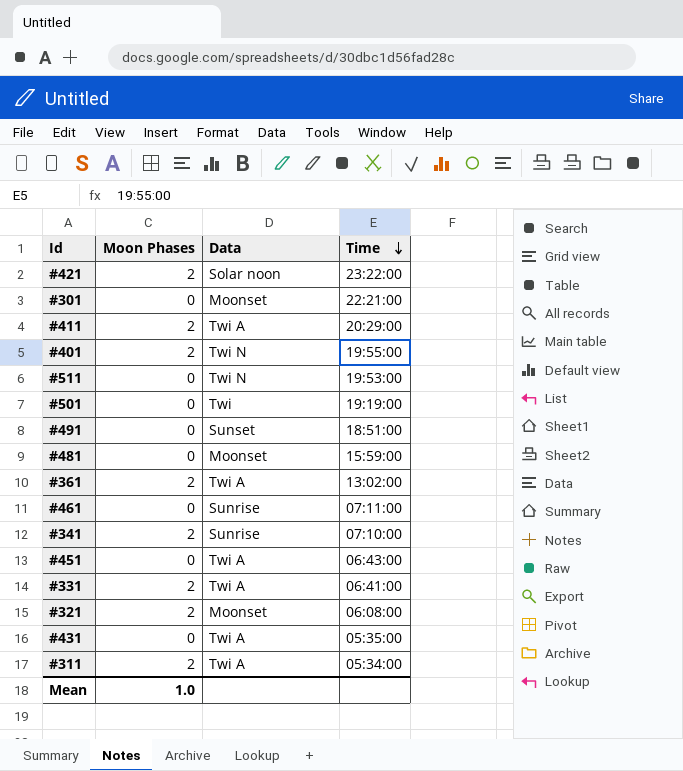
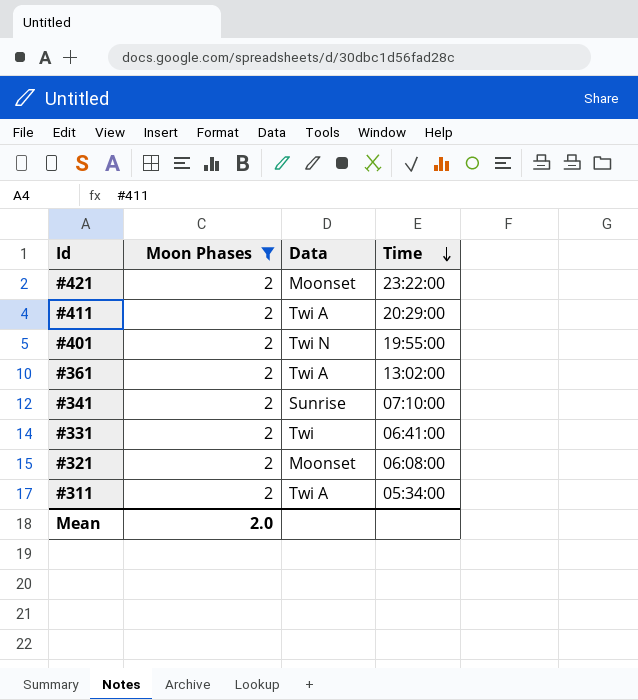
filter: none -> Moon Phases = 2
#421 | Data: Solar noon -> Moonset
#331 | Data: Twi A -> Twi
Mean | Moon Phases: 1.0 -> 2.0

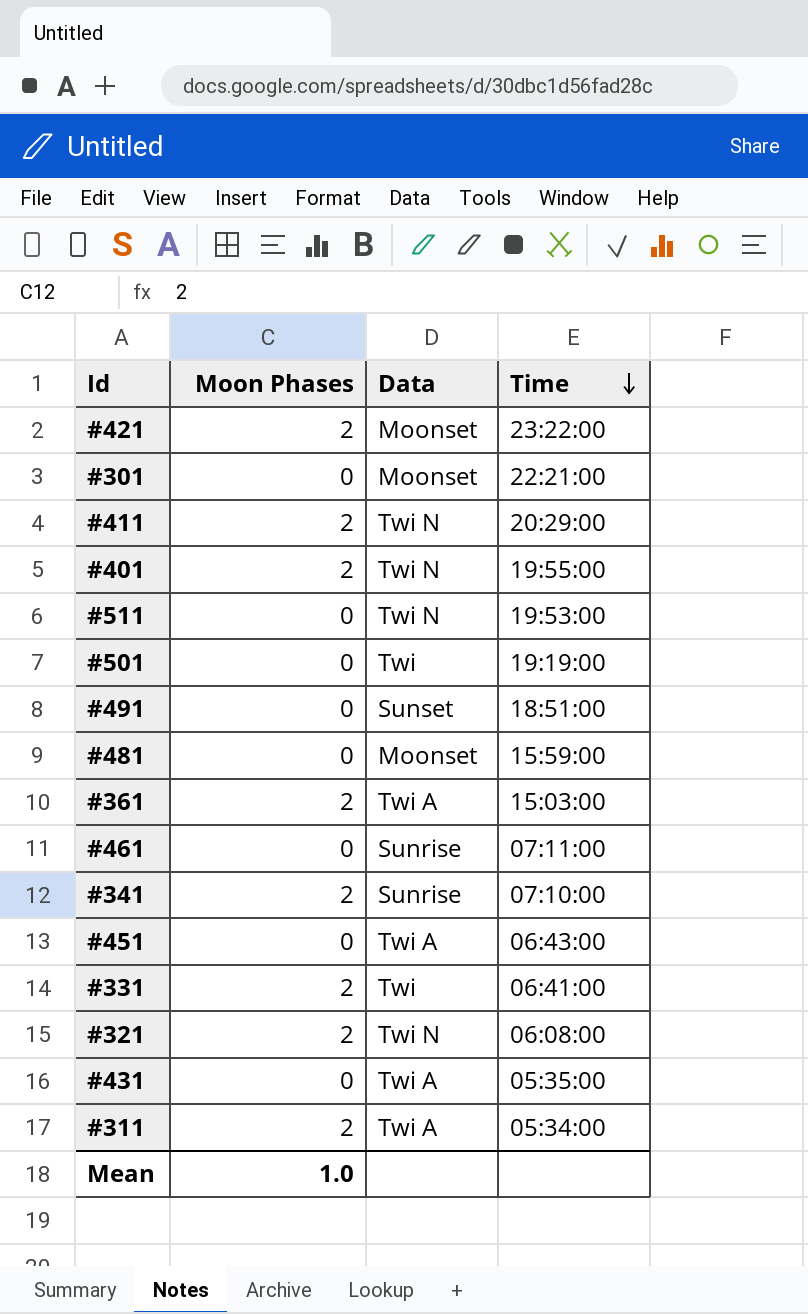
filter: Moon Phases = 2 -> none
#411 | Data: Twi A -> Twi N
#361 | Time: 13:02:00 -> 15:03:00
#321 | Data: Moonset -> Twi N
Mean | Moon Phases: 2.0 -> 1.0

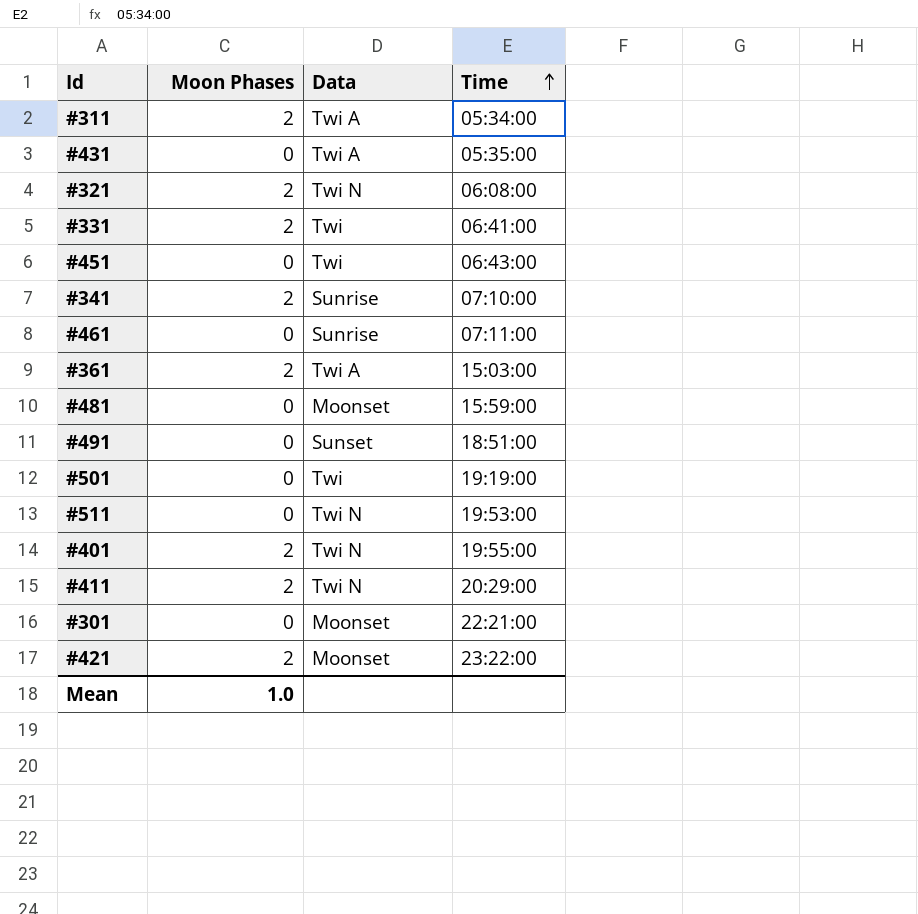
row order: Time descending -> Time ascending
#451 | Data: Twi A -> Twi

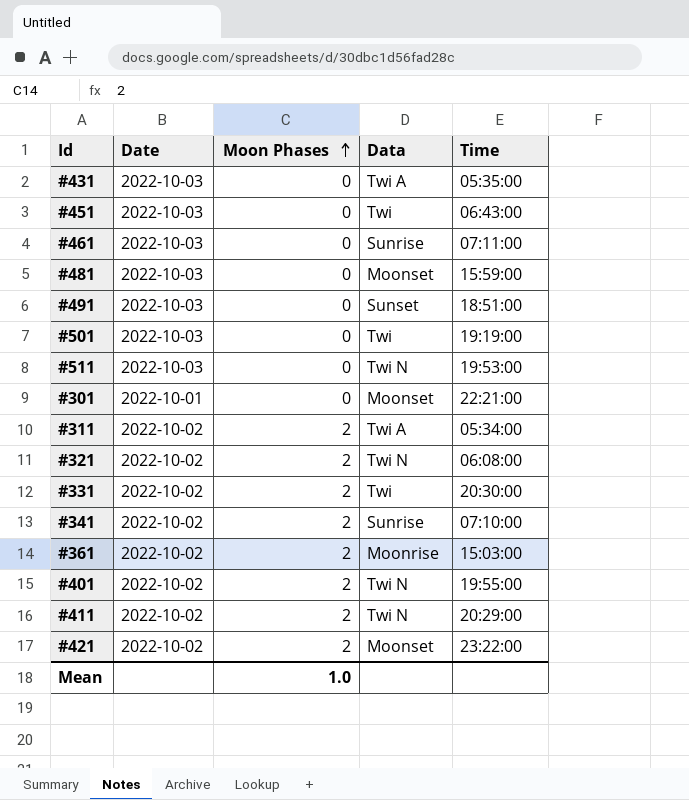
row order: Time ascending -> Moon Phases ascending
column Date | position: none -> 2
#331 | Time: 06:41:00 -> 20:30:00
#361 | Data: Twi A -> Moonrise

